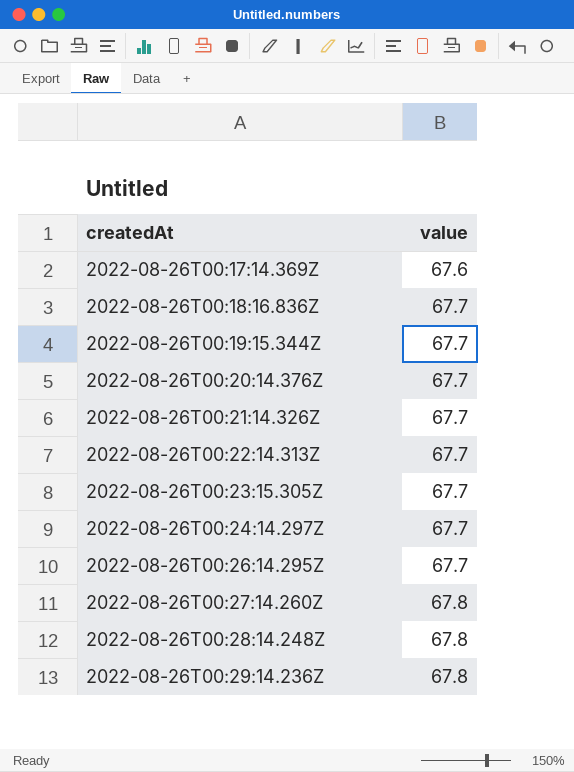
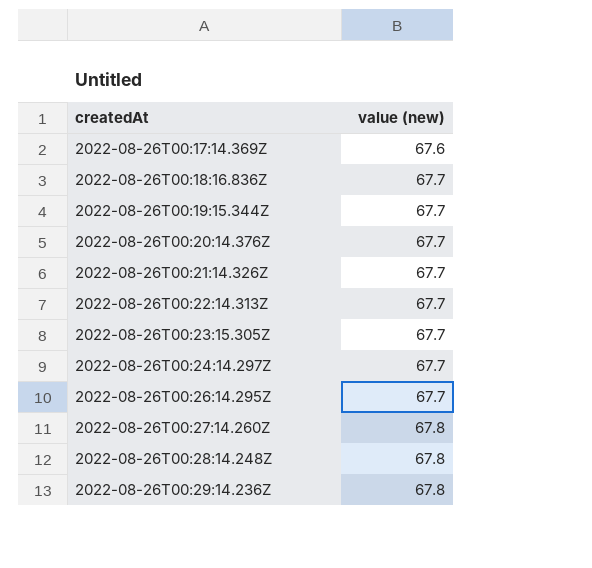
column name: value -> value (new)

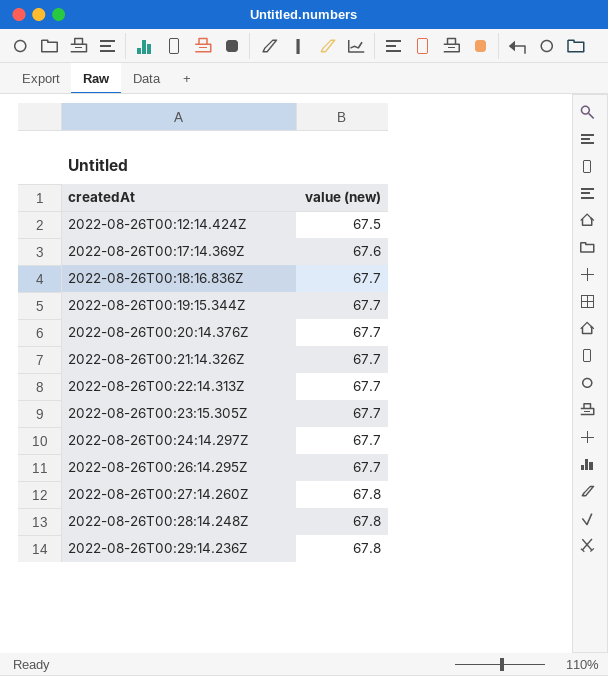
row 2022-08-26T00:12:14.424Z: none -> 67.5

